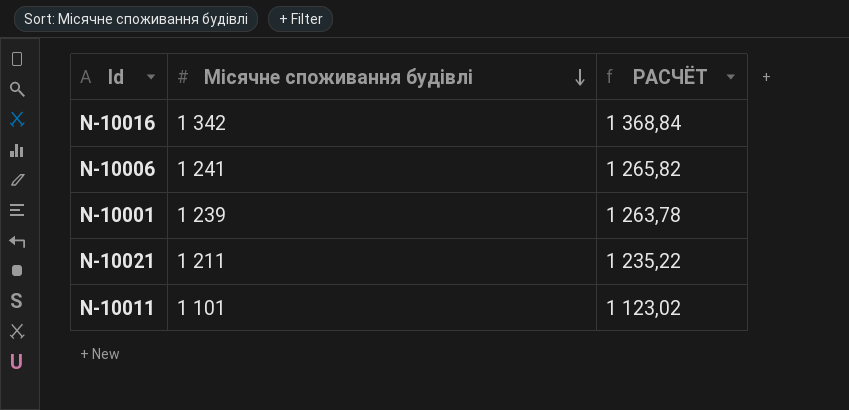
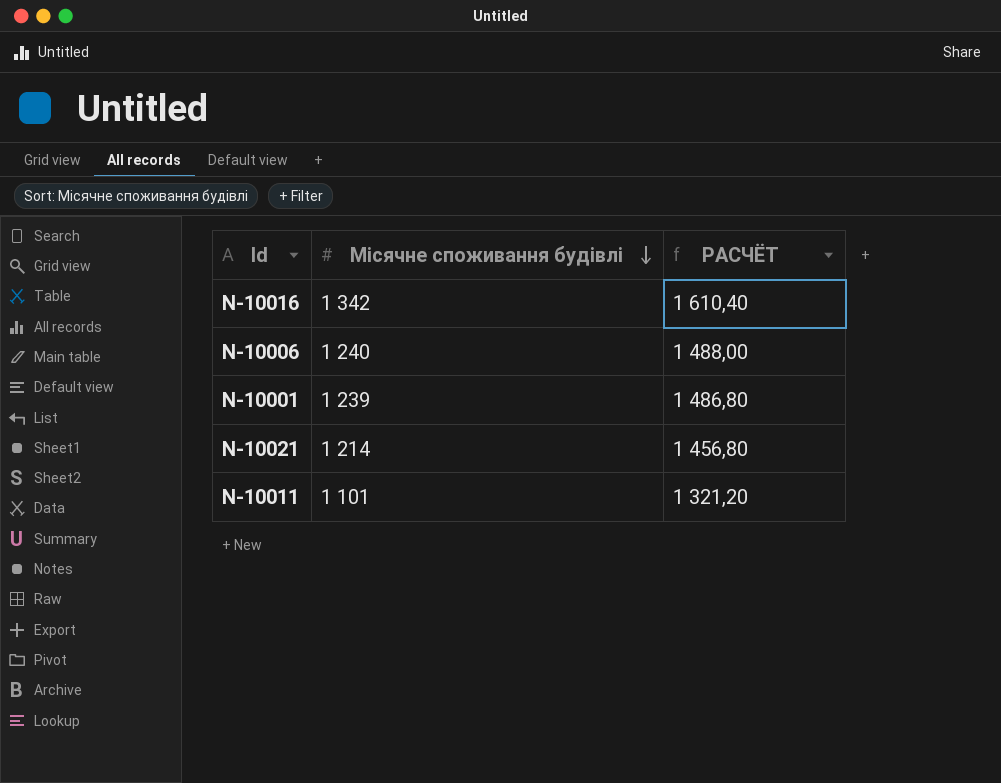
column РАСЧЁТ | formula: [Місячне споживання будівлі] * 1,02 -> [Місячне споживання будівлі] * 1,2
N-10006 | Місячне споживання будівлі: 1 241 -> 1 240
N-10021 | Місячне споживання будівлі: 1 211 -> 1 214

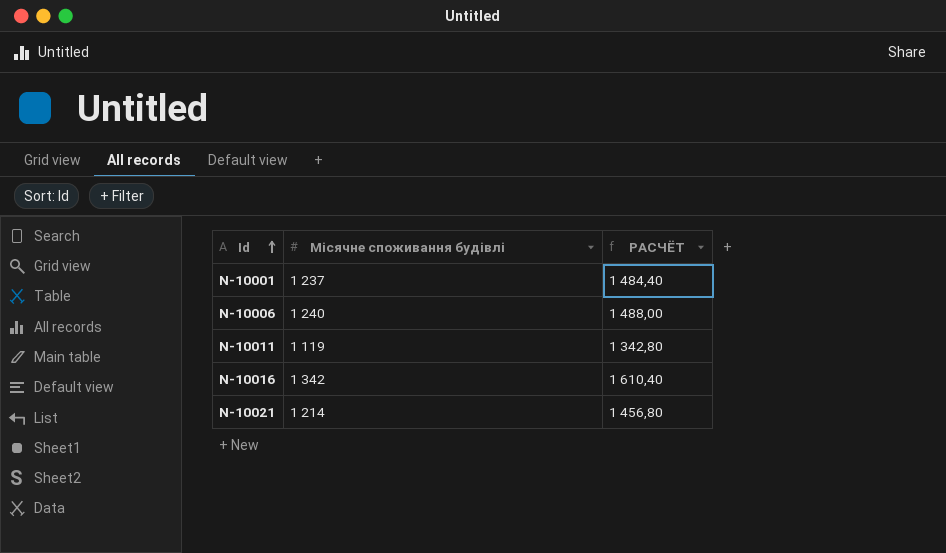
row order: Місячне споживання будівлі descending -> Id ascending
N-10001 | Місячне споживання будівлі: 1 239 -> 1 237
N-10001 | РАСЧЁТ: 1 486,80 -> 1 484,40
N-10011 | Місячне споживання будівлі: 1 101 -> 1 119
N-10011 | РАСЧЁТ: 1 321,20 -> 1 342,80

